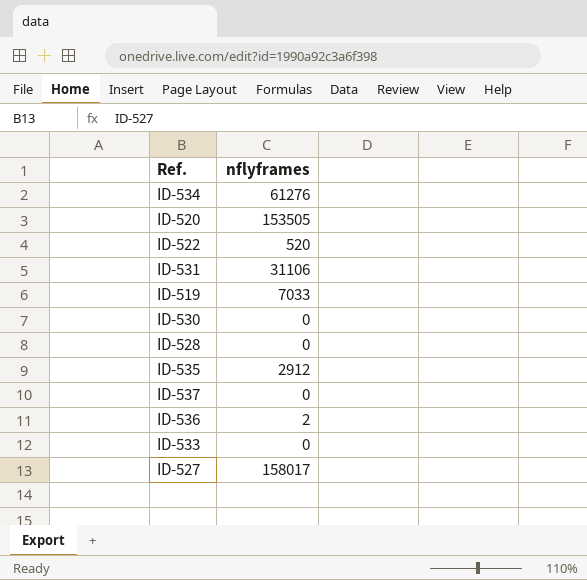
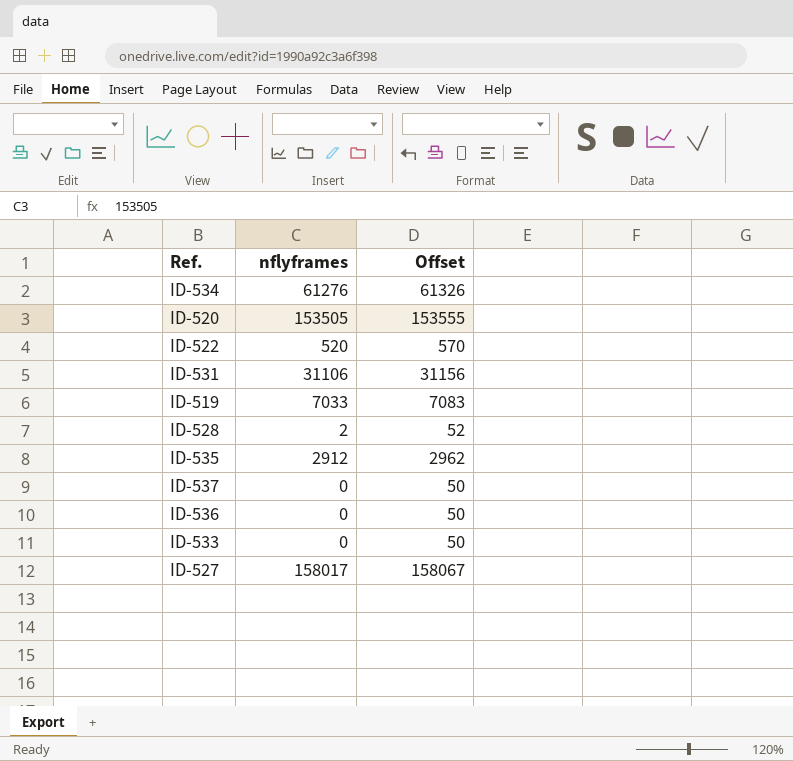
column Offset | formula: none -> [nflyframes] + 50
row ID-530: 0 -> none
ID-528 | nflyframes: 0 -> 2
ID-536 | nflyframes: 2 -> 0

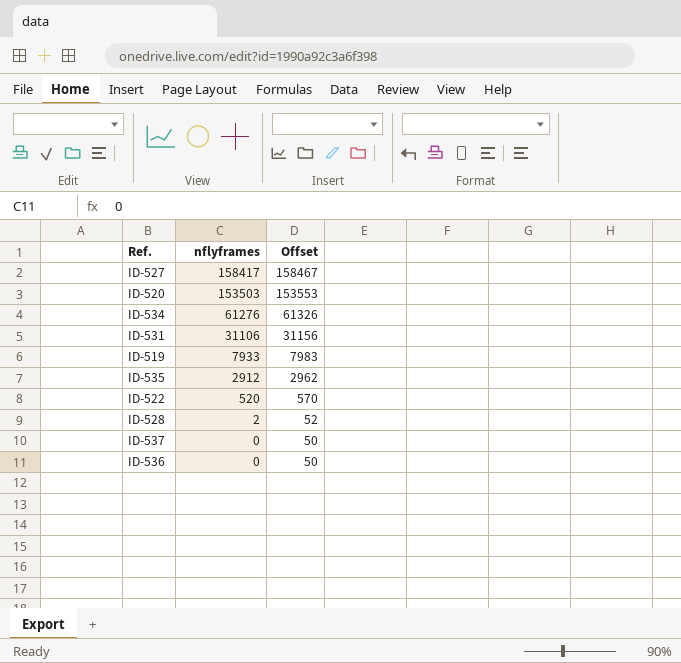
row order: none -> nflyframes descending
row ID-533: 0 | 50 -> none
ID-527 | nflyframes: 158017 -> 158417
ID-527 | Offset: 158067 -> 158467
ID-520 | nflyframes: 153505 -> 153503
ID-520 | Offset: 153555 -> 153553
ID-519 | nflyframes: 7033 -> 7933
ID-519 | Offset: 7083 -> 7983

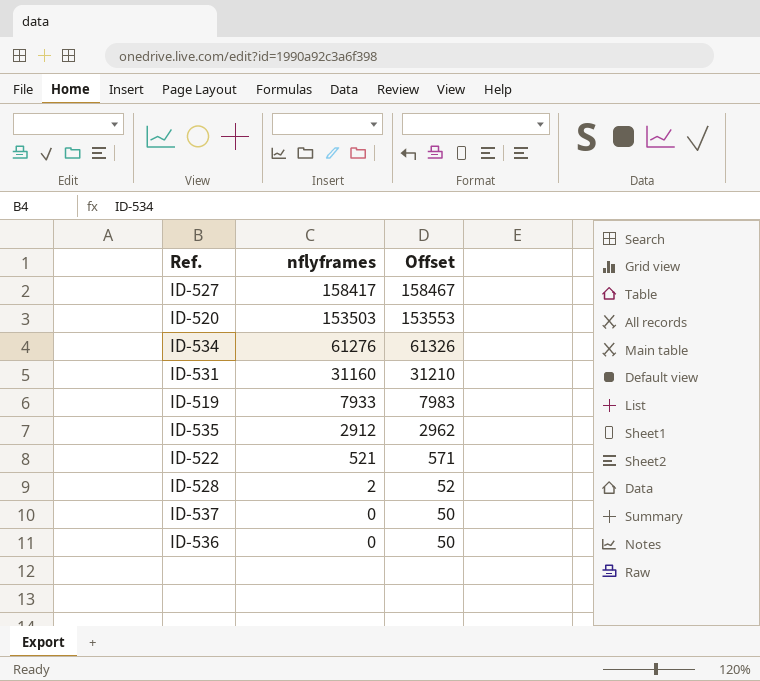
ID-531 | nflyframes: 31106 -> 31160
ID-531 | Offset: 31156 -> 31210
ID-522 | nflyframes: 520 -> 521
ID-522 | Offset: 570 -> 571

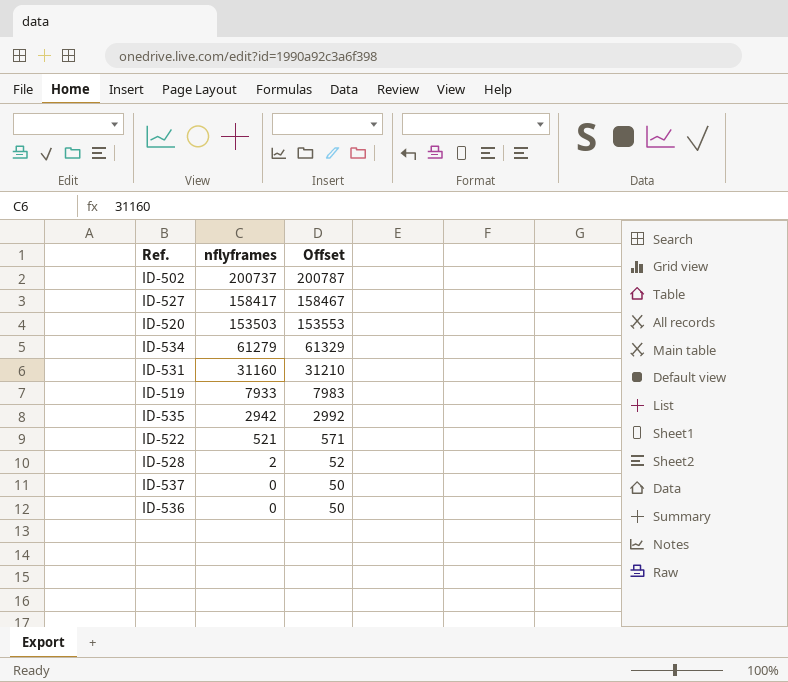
row ID-502: none -> 200737 | 200787
ID-534 | nflyframes: 61276 -> 61279
ID-534 | Offset: 61326 -> 61329
ID-535 | nflyframes: 2912 -> 2942
ID-535 | Offset: 2962 -> 2992

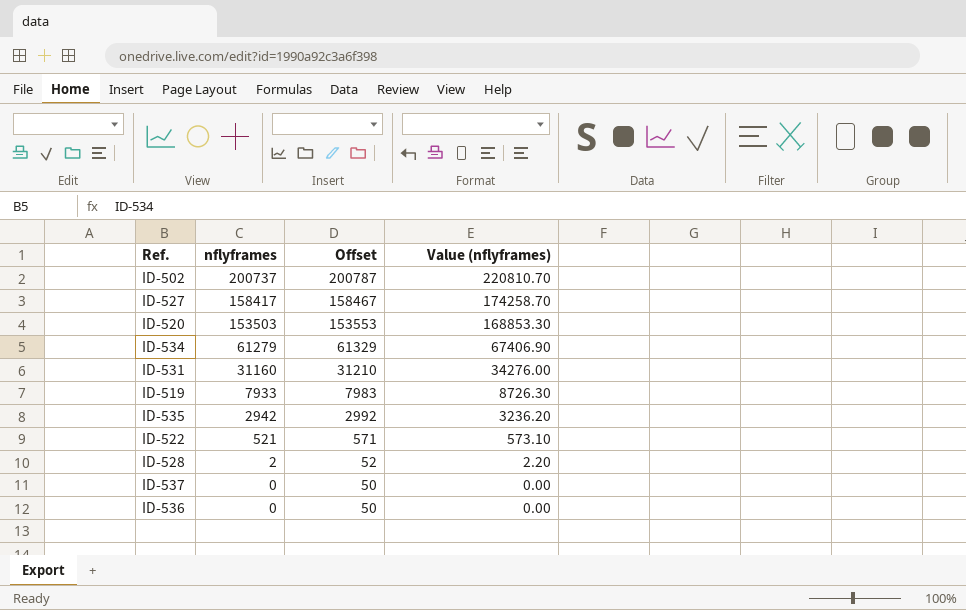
column Value (nflyframes) | formula: none -> [nflyframes] * 1.1

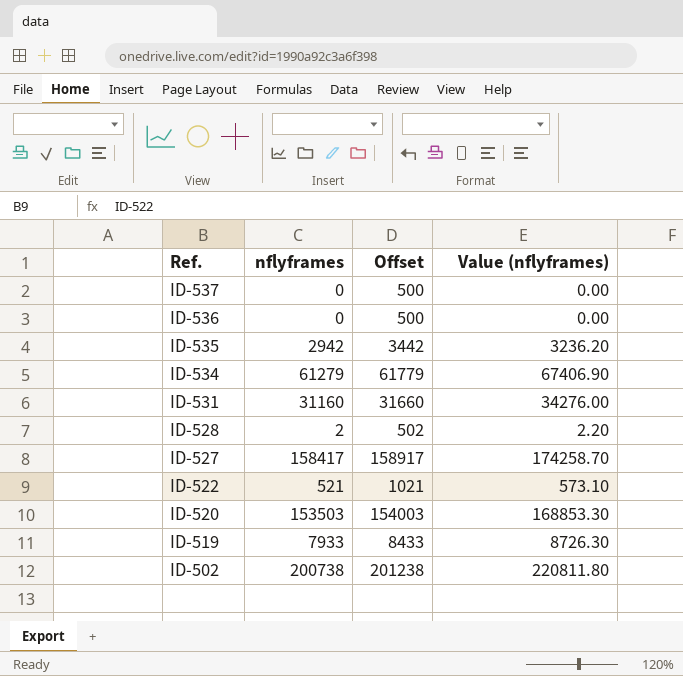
row order: nflyframes descending -> Ref. descending
column Offset | formula: [nflyframes] + 50 -> [nflyframes] + 500
ID-502 | nflyframes: 200737 -> 200738
ID-502 | Value (nflyframes): 220810.70 -> 220811.80

